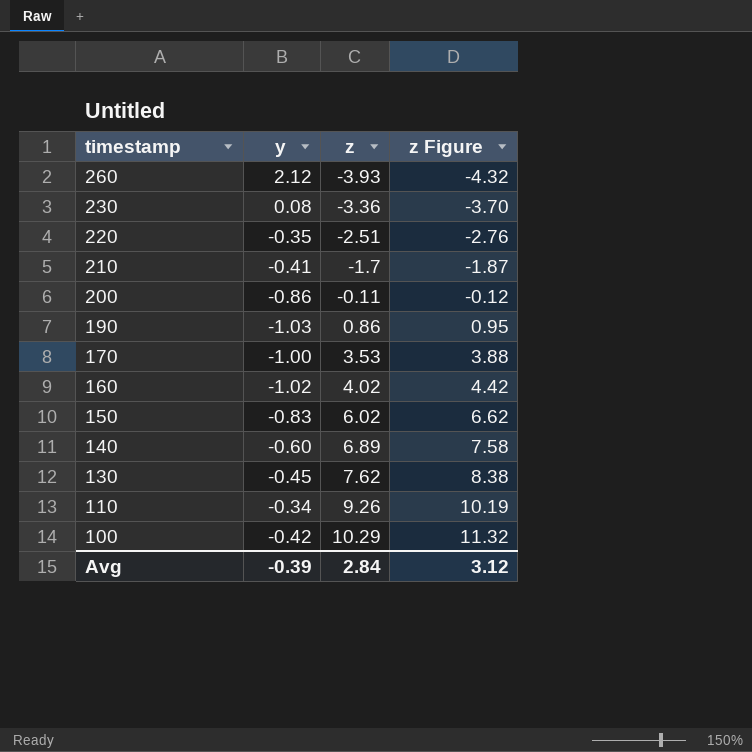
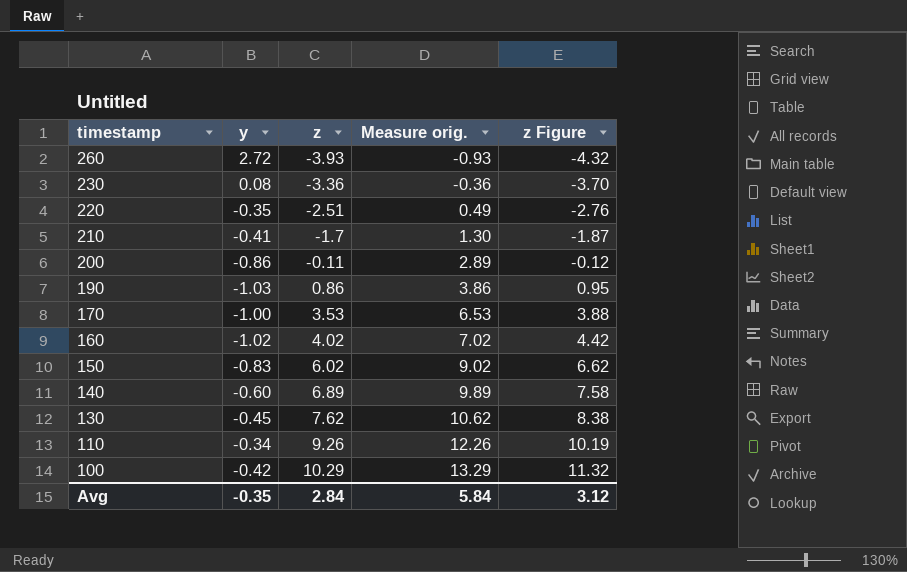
column Measure orig. | formula: none -> [z] + 3
260 | y: 2.12 -> 2.72
Avg | y: -0.39 -> -0.35

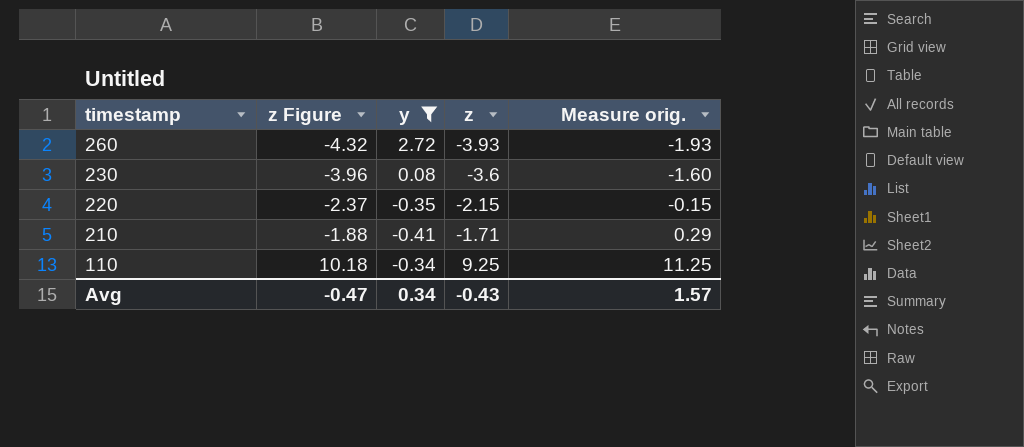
filter: none -> y >= -0.41
column z Figure | position: 5 -> 2
column Measure orig. | formula: [z] + 3 -> [z] + 2
230 | z Figure: -3.70 -> -3.96
230 | z: -3.36 -> -3.6
220 | z Figure: -2.76 -> -2.37
220 | z: -2.51 -> -2.15
210 | z Figure: -1.87 -> -1.88
210 | z: -1.7 -> -1.71
110 | z Figure: 10.19 -> 10.18
110 | z: 9.26 -> 9.25
Avg | z Figure: 3.12 -> -0.47
Avg | y: -0.35 -> 0.34
Avg | z: 2.84 -> -0.43
Avg | Measure orig.: 5.84 -> 1.57

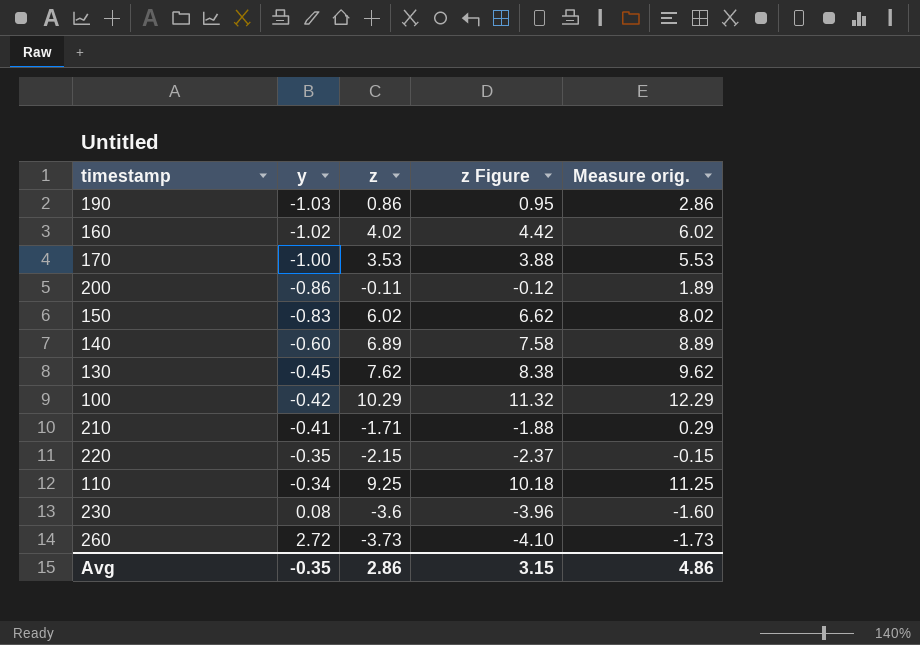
filter: y >= -0.41 -> none
row order: timestamp descending -> y ascending
column z Figure | position: 2 -> 4
260 | z: -3.93 -> -3.73
260 | z Figure: -4.32 -> -4.10
260 | Measure orig.: -1.93 -> -1.73
Avg | y: 0.34 -> -0.35
Avg | z: -0.43 -> 2.86
Avg | z Figure: -0.47 -> 3.15
Avg | Measure orig.: 1.57 -> 4.86

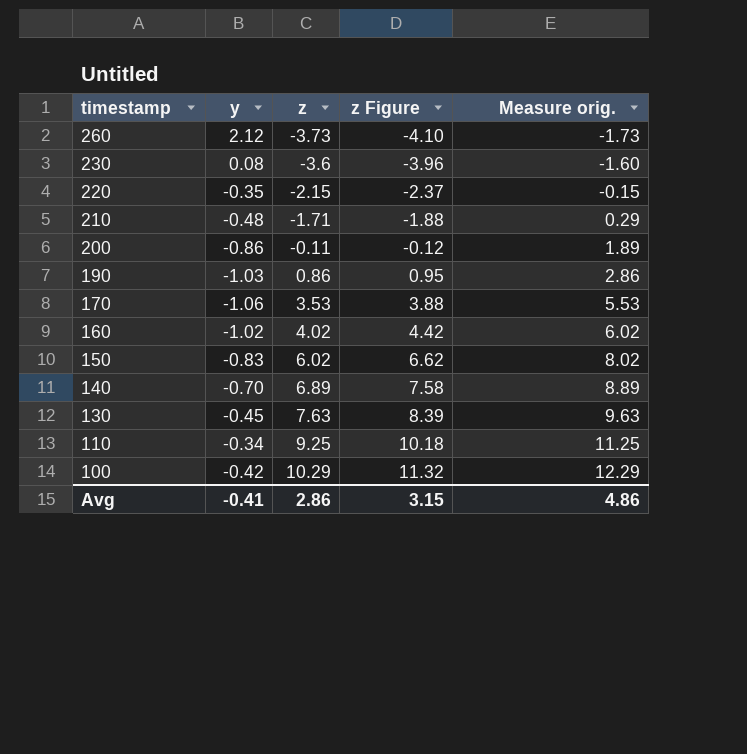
row order: y ascending -> timestamp descending
260 | y: 2.72 -> 2.12
210 | y: -0.41 -> -0.48
170 | y: -1.00 -> -1.06
140 | y: -0.60 -> -0.70
130 | z: 7.62 -> 7.63
130 | z Figure: 8.38 -> 8.39
130 | Measure orig.: 9.62 -> 9.63
Avg | y: -0.35 -> -0.41

